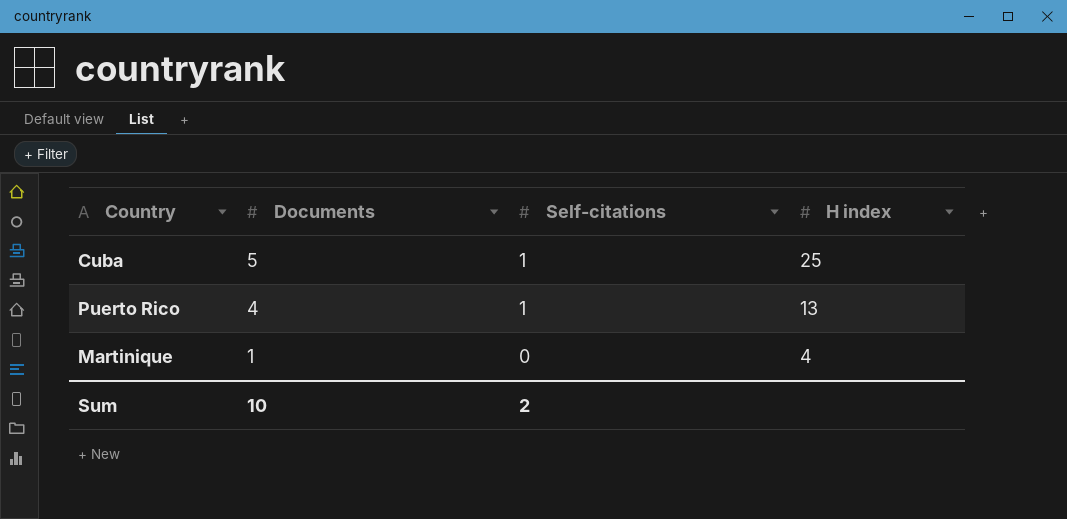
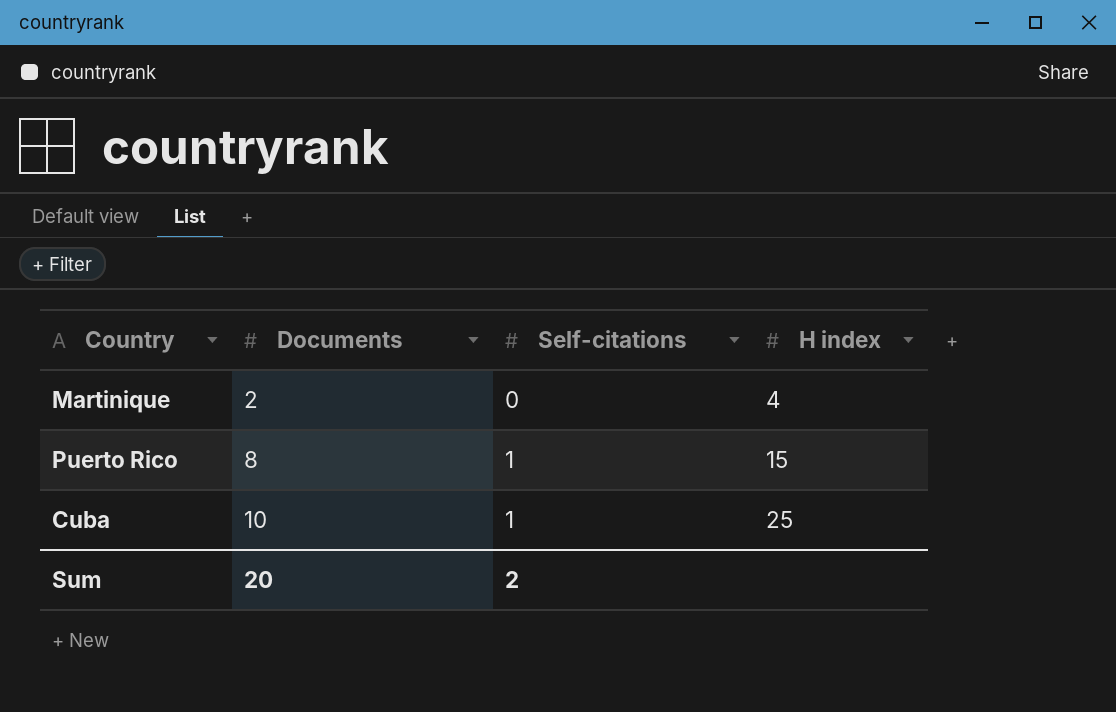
row order: Documents descending -> Documents ascending
Martinique | Documents: 1 -> 2
Puerto Rico | Documents: 4 -> 8
Puerto Rico | H index: 13 -> 15
Cuba | Documents: 5 -> 10
Sum | Documents: 10 -> 20

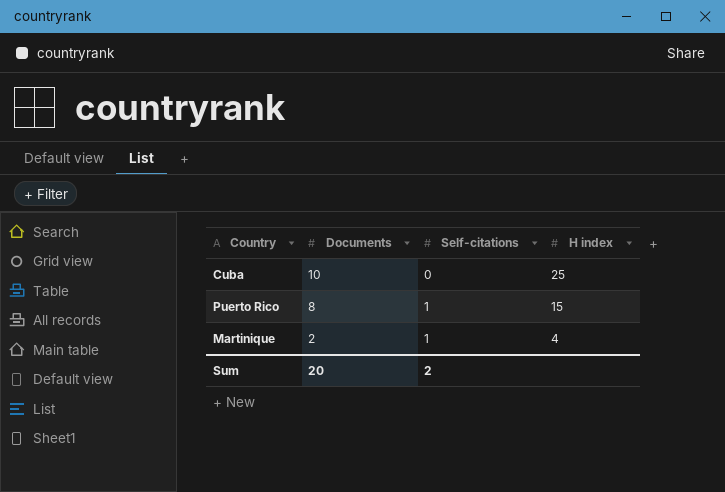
row order: Documents ascending -> Documents descending
Cuba | Self-citations: 1 -> 0
Martinique | Self-citations: 0 -> 1

